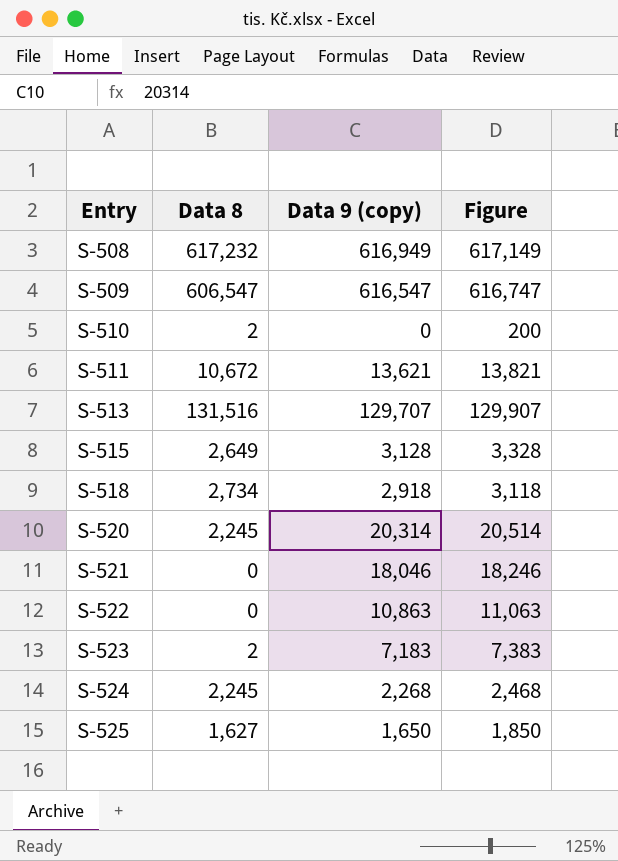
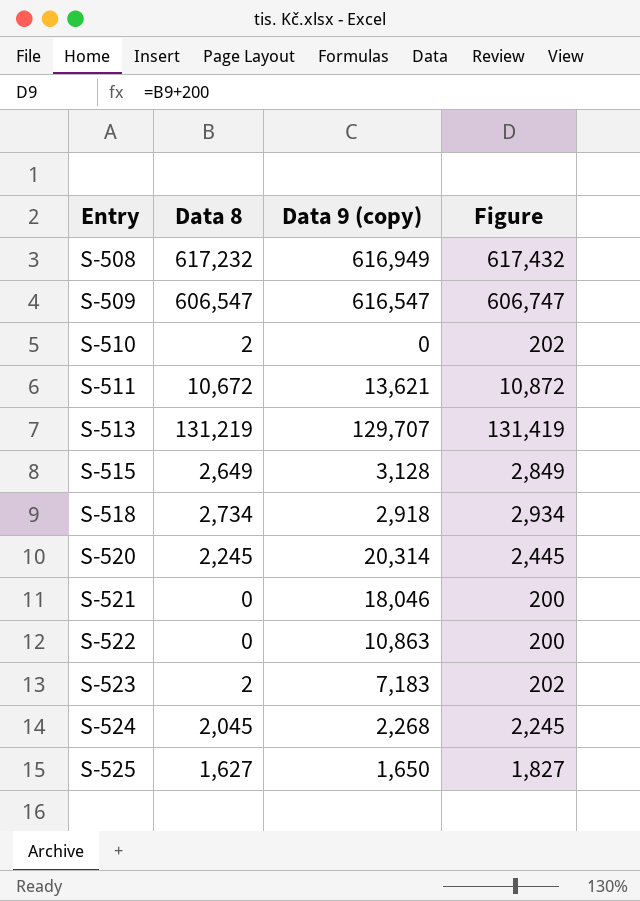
column Figure | formula: [Data 9 (copy)] + 200 -> [Data 8] + 200
S-513 | Data 8: 131,516 -> 131,219
S-524 | Data 8: 2,245 -> 2,045

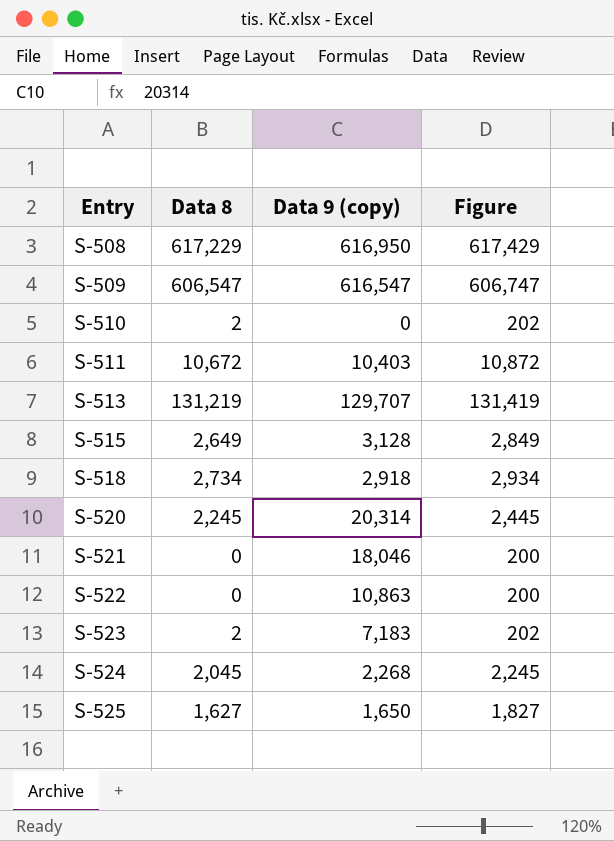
S-508 | Data 8: 617,232 -> 617,229
S-508 | Data 9 (copy): 616,949 -> 616,950
S-508 | Figure: 617,432 -> 617,429
S-511 | Data 9 (copy): 13,621 -> 10,403

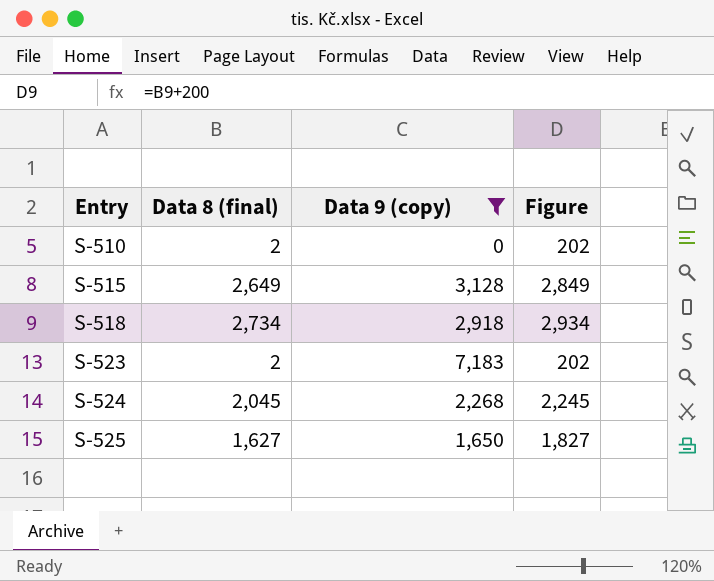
filter: none -> Data 9 (copy) <= 7,183
column name: Data 8 -> Data 8 (final)

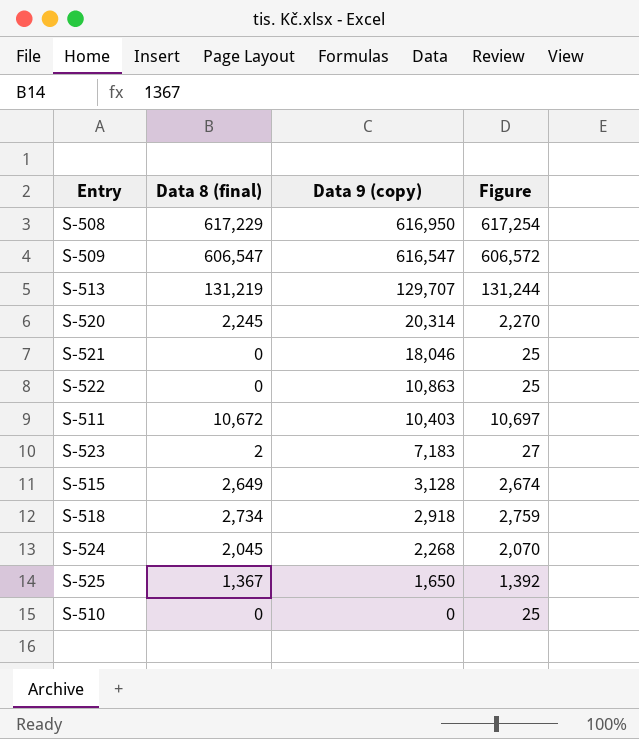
filter: Data 9 (copy) <= 7,183 -> none
row order: Entry ascending -> Data 9 (copy) descending
column Figure | formula: [Data 8 (final)] + 200 -> [Data 8 (final)] + 25
S-525 | Data 8 (final): 1,627 -> 1,367
S-510 | Data 8 (final): 2 -> 0

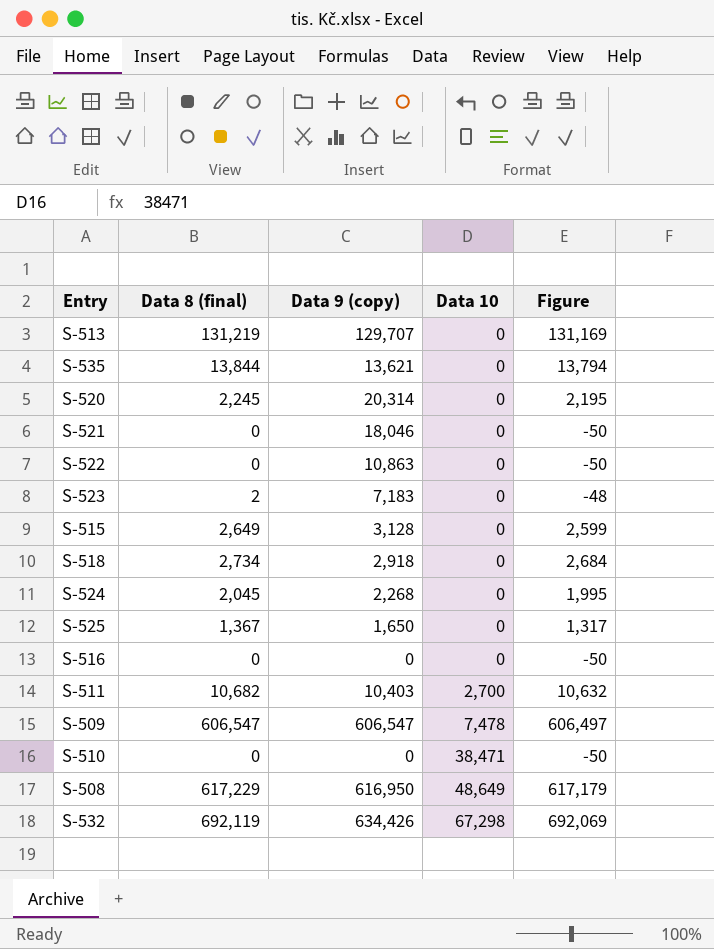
row order: Data 9 (copy) descending -> Data 10 ascending
column Data 10 | position: none -> 4
column Figure | formula: [Data 8 (final)] + 25 -> [Data 8 (final)] - 50
row S-535: none -> 13,844 | 13,621 | 0 | 13,794
row S-516: none -> 0 | 0 | 0 | -50
S-511 | Data 8 (final): 10,672 -> 10,682
S-509 | Data 9 (copy): 616,547 -> 606,547
row S-532: none -> 692,119 | 634,426 | 67,298 | 692,069

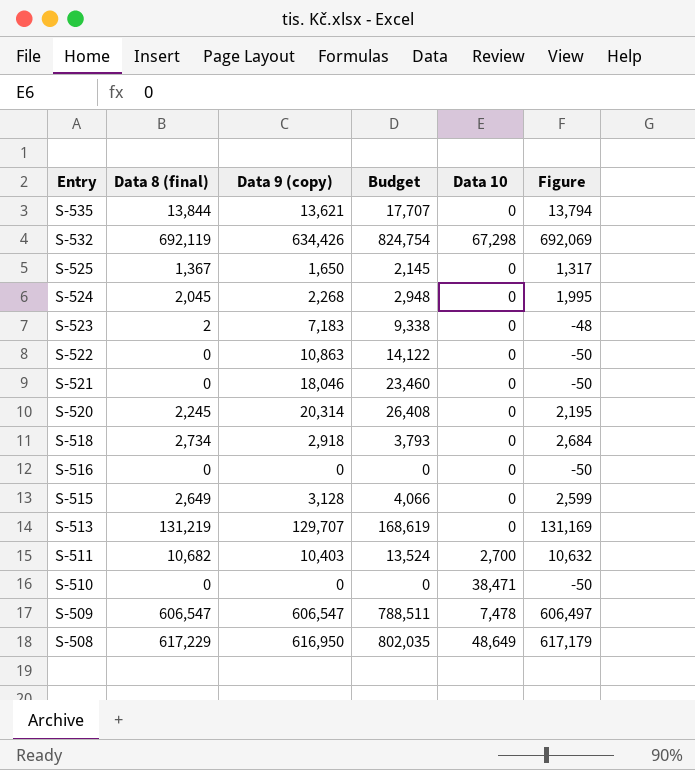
row order: Data 10 ascending -> Entry descending
column Budget | formula: none -> [Data 9 (copy)] * 1.3

